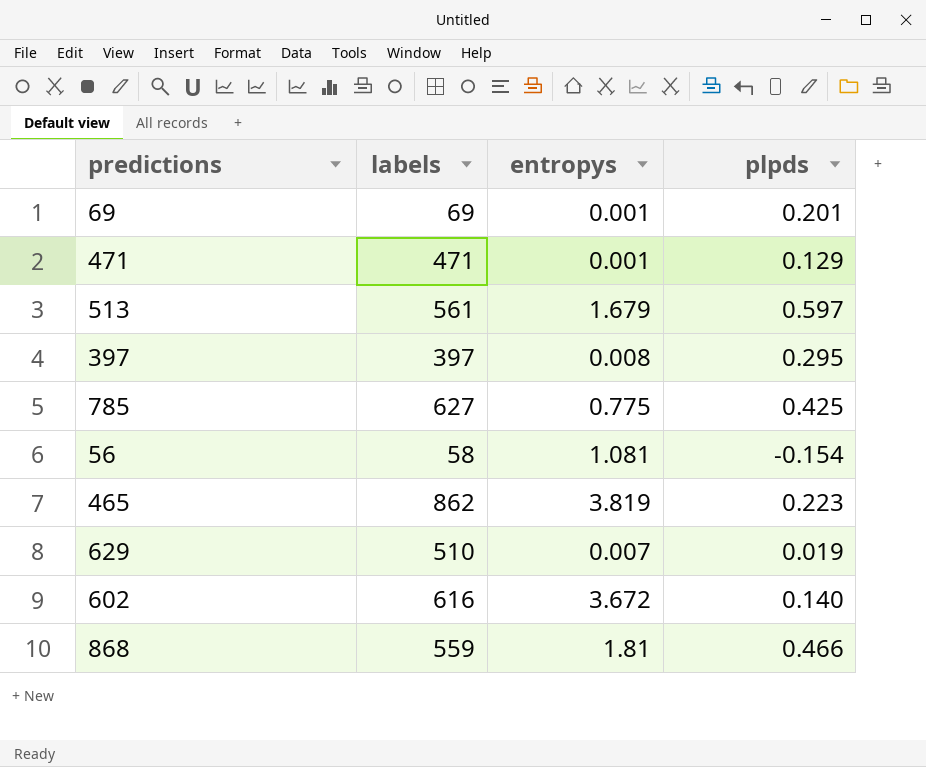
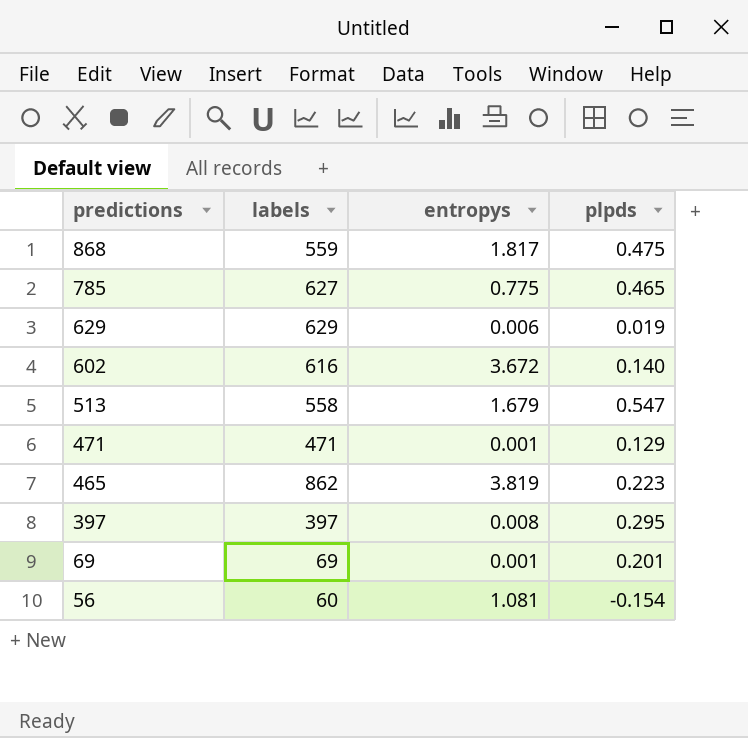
row order: none -> predictions descending
868 | entropys: 1.81 -> 1.817
868 | plpds: 0.466 -> 0.475
785 | plpds: 0.425 -> 0.465
629 | labels: 510 -> 629
629 | entropys: 0.007 -> 0.006
513 | labels: 561 -> 558
513 | plpds: 0.597 -> 0.547
56 | labels: 58 -> 60

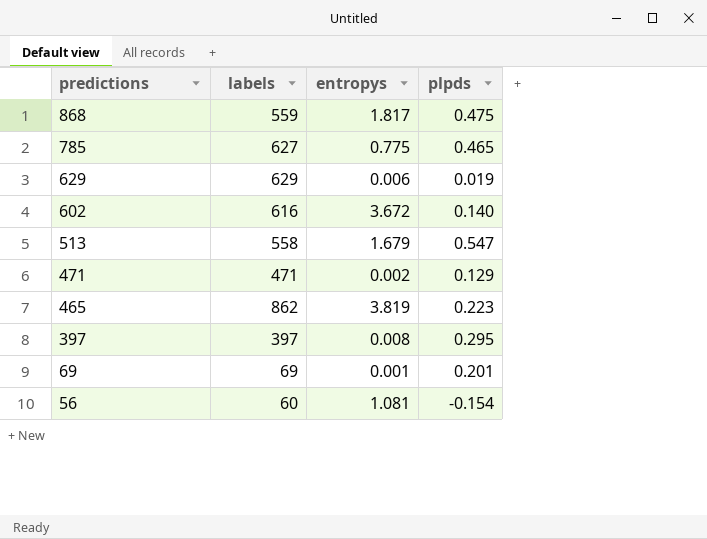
471 | entropys: 0.001 -> 0.002

